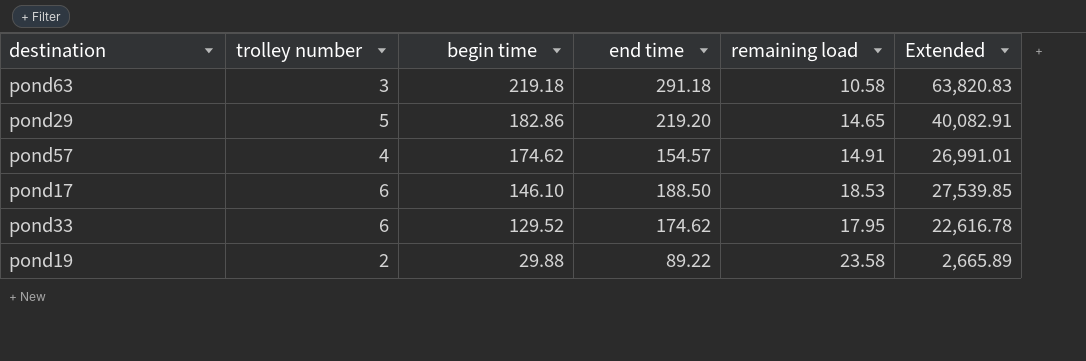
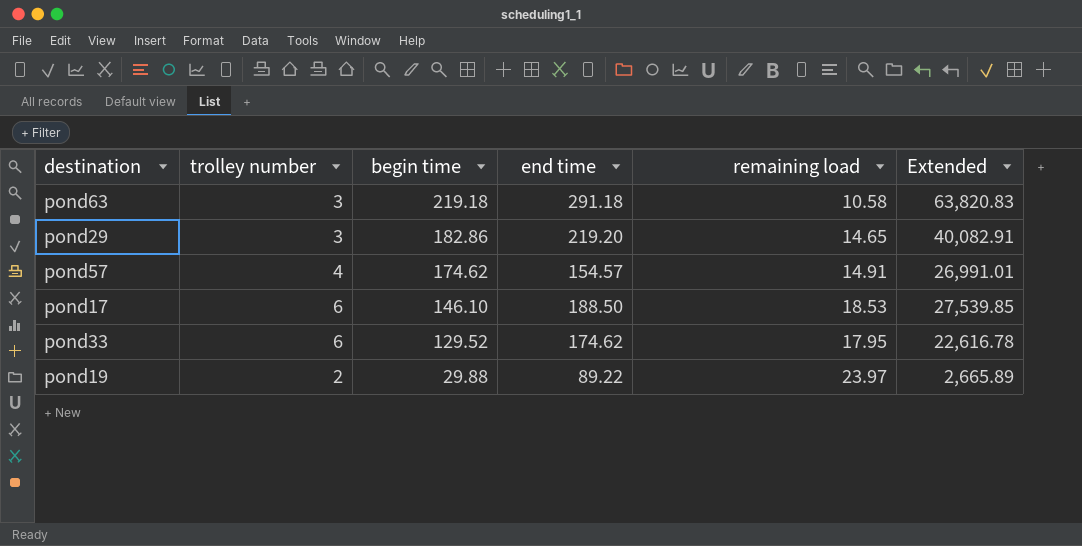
pond29 | trolley number: 5 -> 3
pond19 | remaining load: 23.58 -> 23.97

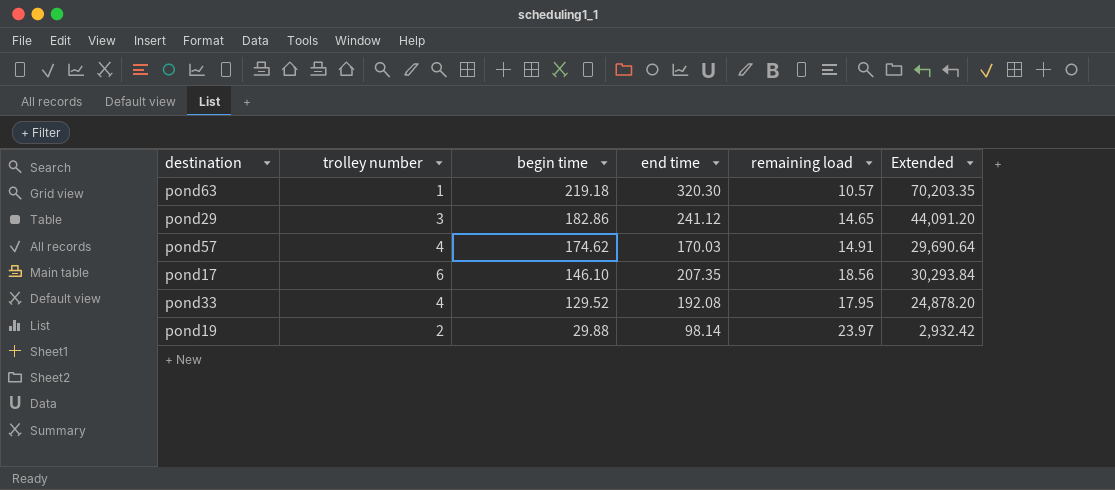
pond63 | trolley number: 3 -> 1
pond63 | end time: 291.18 -> 320.30
pond63 | remaining load: 10.58 -> 10.57
pond63 | Extended: 63,820.83 -> 70,203.35
pond29 | end time: 219.20 -> 241.12
pond29 | Extended: 40,082.91 -> 44,091.20
pond57 | end time: 154.57 -> 170.03
pond57 | Extended: 26,991.01 -> 29,690.64
pond17 | end time: 188.50 -> 207.35
pond17 | remaining load: 18.53 -> 18.56
pond17 | Extended: 27,539.85 -> 30,293.84
pond33 | trolley number: 6 -> 4
pond33 | end time: 174.62 -> 192.08
pond33 | Extended: 22,616.78 -> 24,878.20
pond19 | end time: 89.22 -> 98.14
pond19 | Extended: 2,665.89 -> 2,932.42

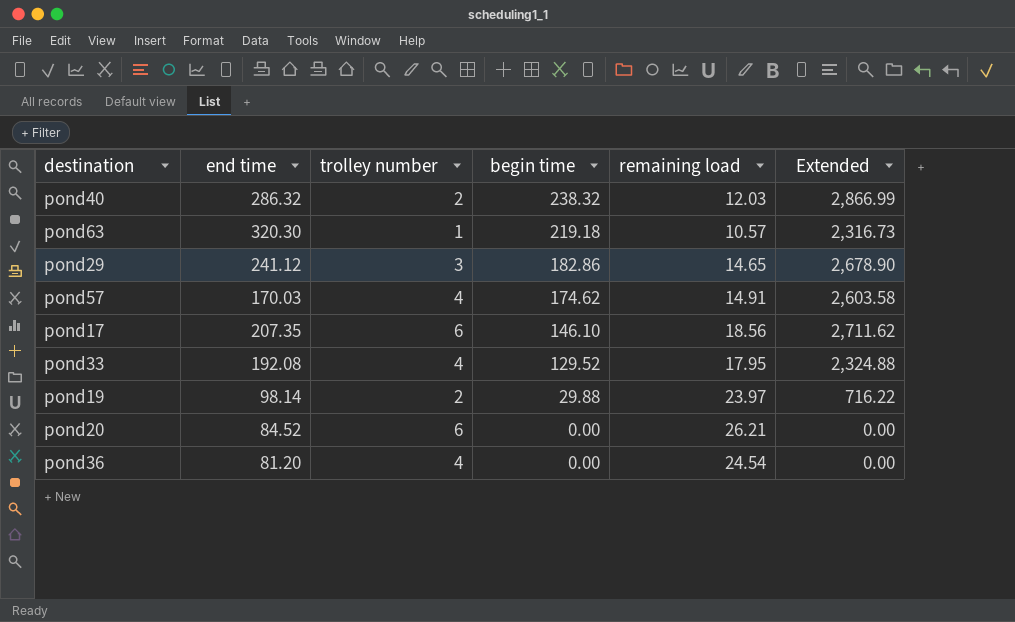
column end time | position: 4 -> 2
column Extended | formula: [begin time] * [end time] -> [begin time] * [remaining load]
row pond40: none -> 286.32 | 2 | 238.32 | 12.03 | 2,866.99
row pond20: none -> 84.52 | 6 | 0.00 | 26.21 | 0.00
row pond36: none -> 81.20 | 4 | 0.00 | 24.54 | 0.00

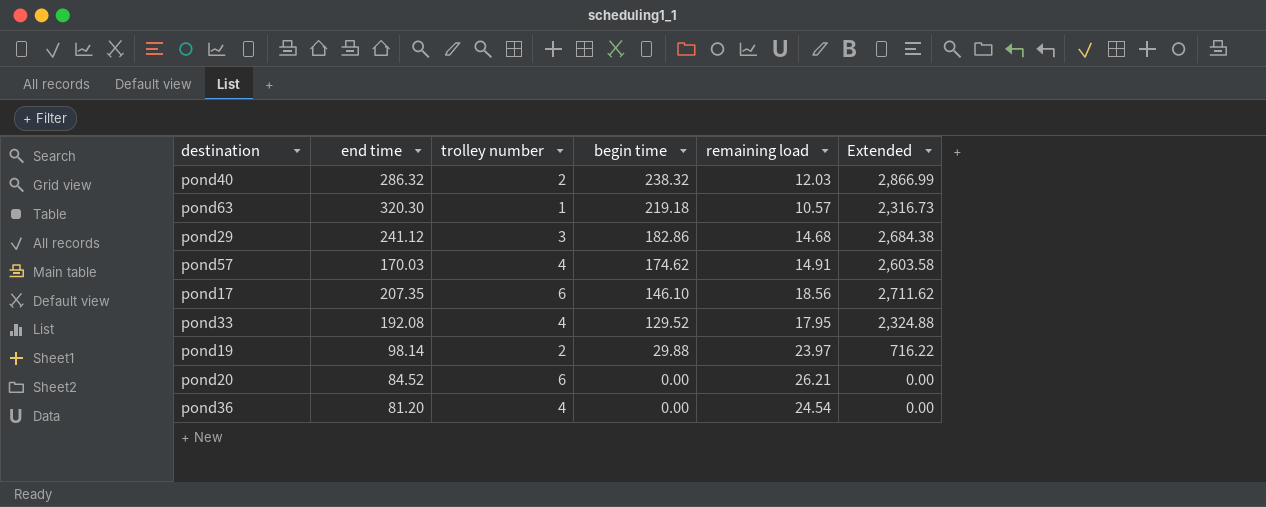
pond29 | remaining load: 14.65 -> 14.68
pond29 | Extended: 2,678.90 -> 2,684.38

